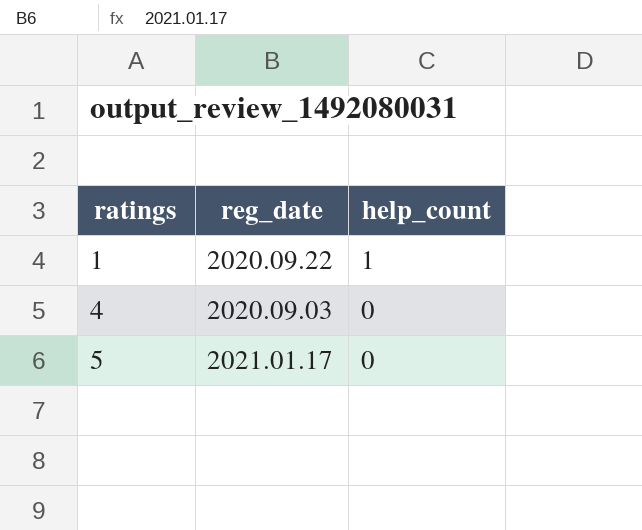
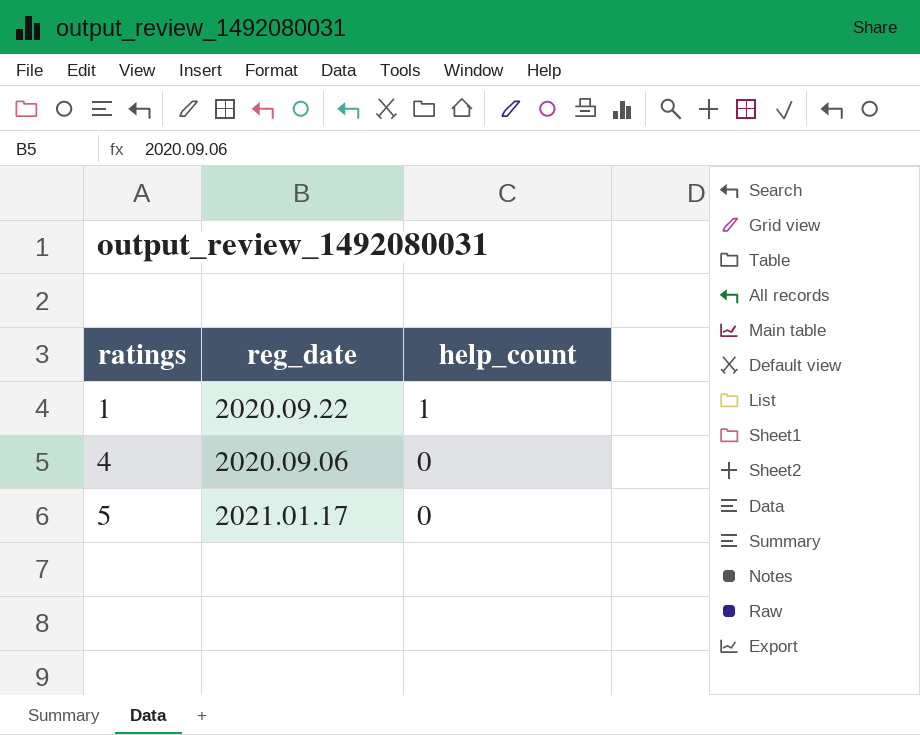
4 | reg_date: 2020.09.03 -> 2020.09.06

